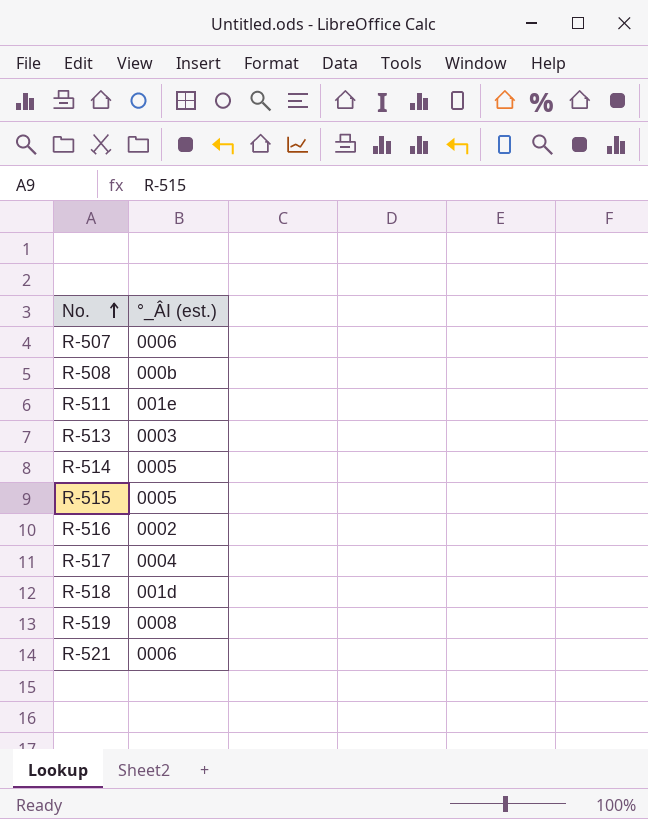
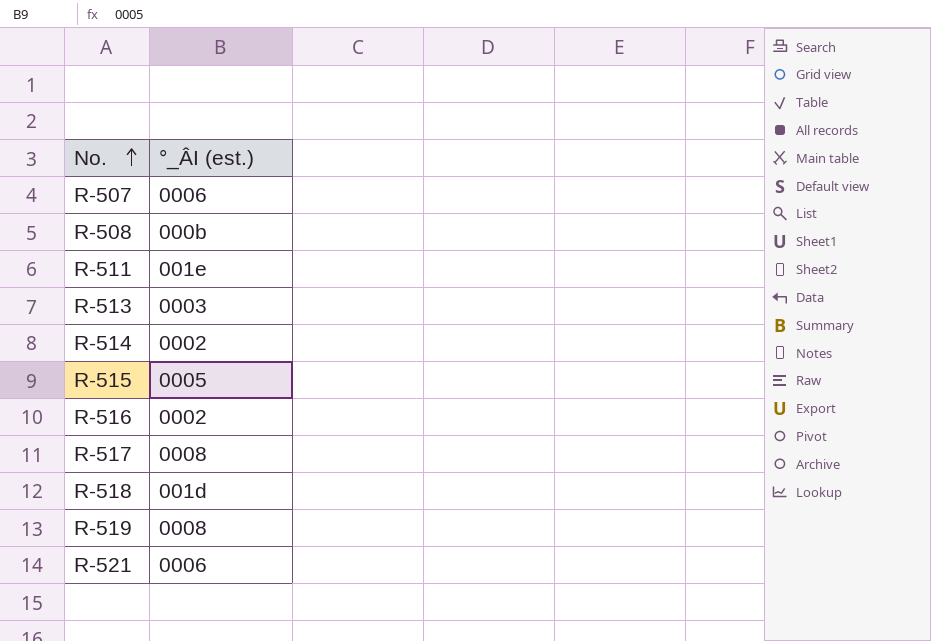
R-514 | °_ÂI (est.): 0005 -> 0002
R-517 | °_ÂI (est.): 0004 -> 0008

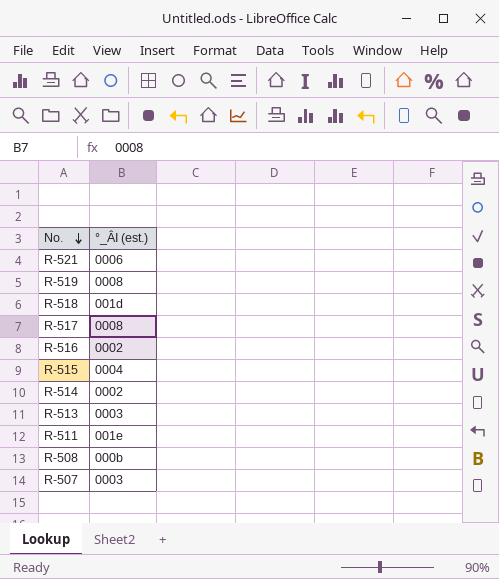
row order: No. ascending -> No. descending
R-515 | °_ÂI (est.): 0005 -> 0004
R-507 | °_ÂI (est.): 0006 -> 0003

